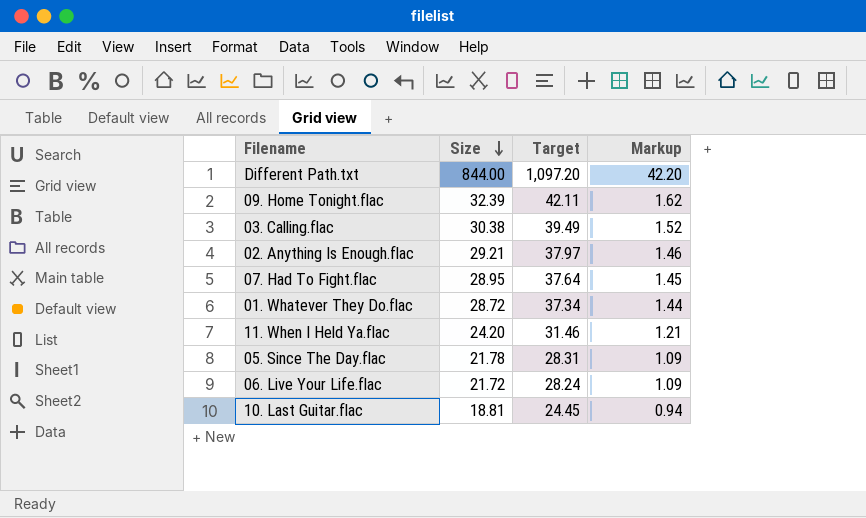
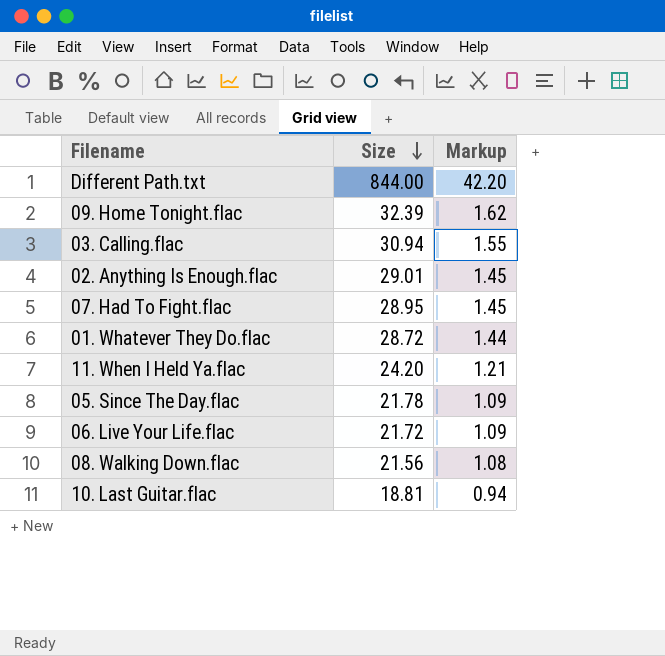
column Target | formula: [Size] * 1.3 -> none
03. Calling.flac | Size: 30.38 -> 30.94
03. Calling.flac | Markup: 1.52 -> 1.55
02. Anything Is Enough.flac | Size: 29.21 -> 29.01
02. Anything Is Enough.flac | Markup: 1.46 -> 1.45
row 08. Walking Down.flac: none -> 21.56 | 1.08

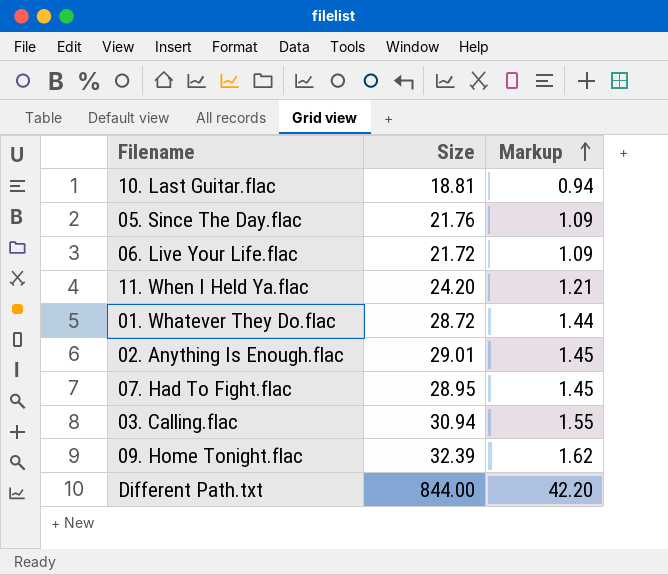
row order: Size descending -> Markup ascending
row 08. Walking Down.flac: 21.56 | 1.08 -> none
05. Since The Day.flac | Size: 21.78 -> 21.76

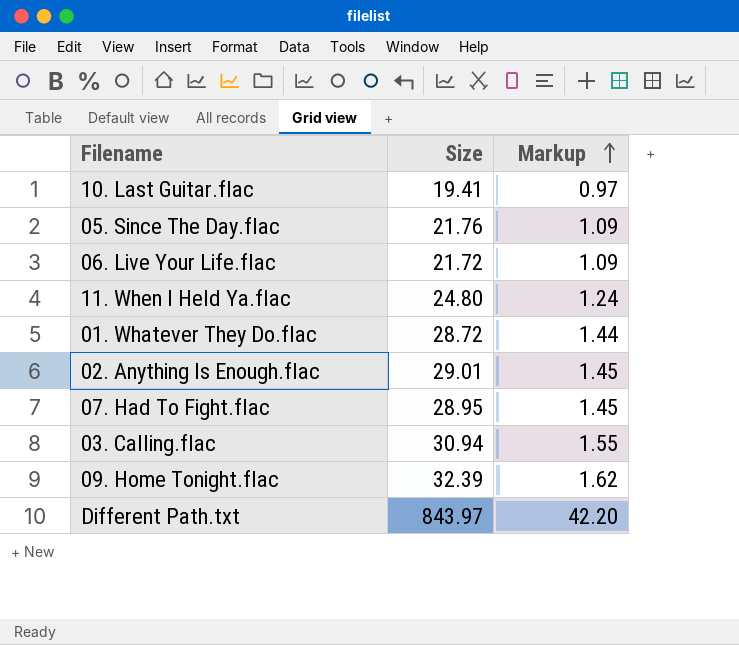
10. Last Guitar.flac | Size: 18.81 -> 19.41
10. Last Guitar.flac | Markup: 0.94 -> 0.97
11. When I Held Ya.flac | Size: 24.20 -> 24.80
11. When I Held Ya.flac | Markup: 1.21 -> 1.24
Different Path.txt | Size: 844.00 -> 843.97

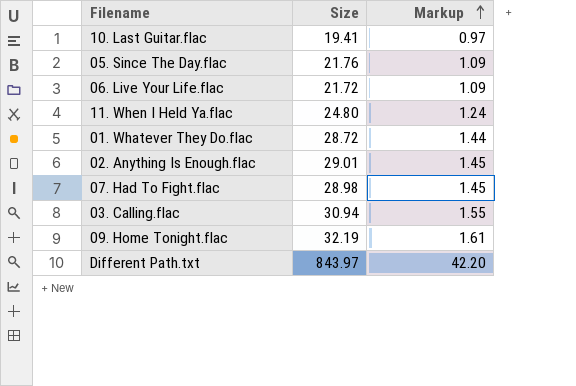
07. Had To Fight.flac | Size: 28.95 -> 28.98
09. Home Tonight.flac | Size: 32.39 -> 32.19
09. Home Tonight.flac | Markup: 1.62 -> 1.61

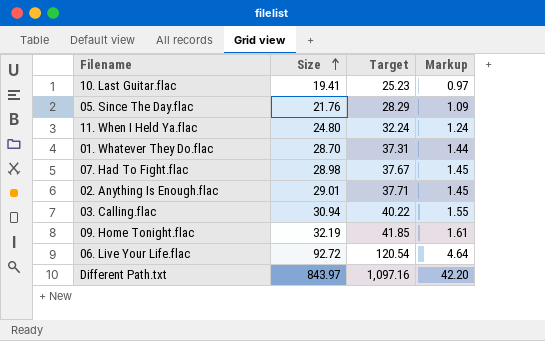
row order: Markup ascending -> Size ascending
column Target | formula: none -> [Size] * 1.3
01. Whatever They Do.flac | Size: 28.72 -> 28.70
06. Live Your Life.flac | Size: 21.72 -> 92.72
06. Live Your Life.flac | Markup: 1.09 -> 4.64

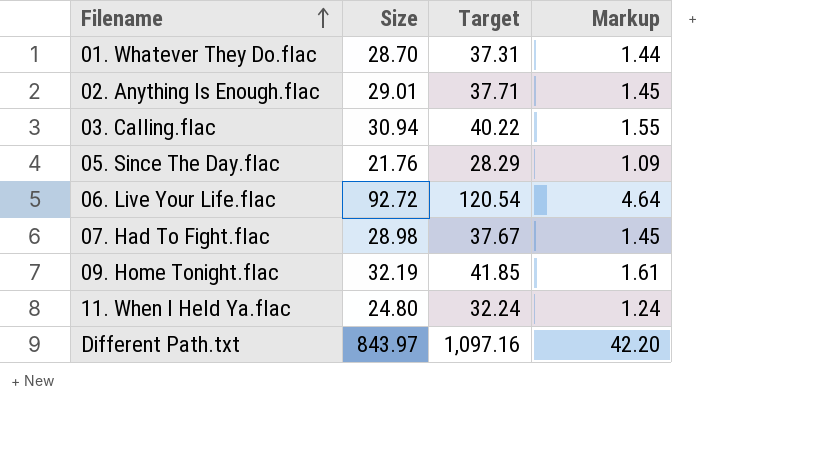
row order: Size ascending -> Filename ascending
row 10. Last Guitar.flac: 19.41 | 25.23 | 0.97 -> none

